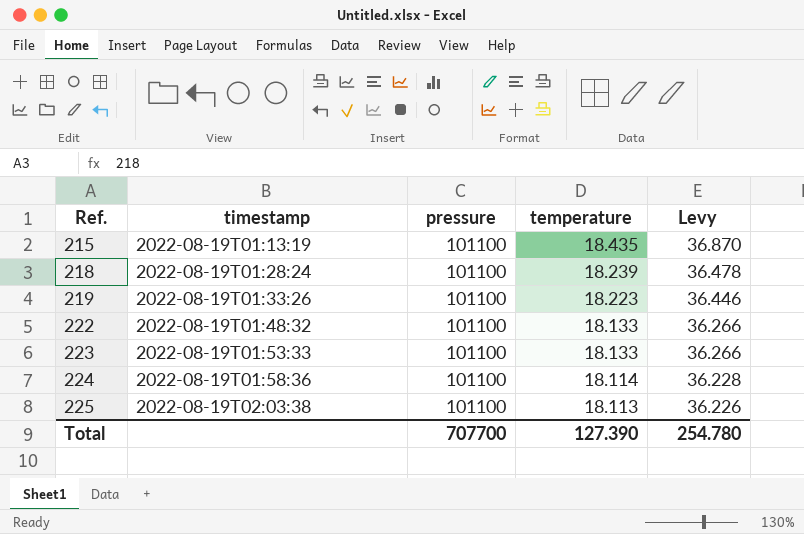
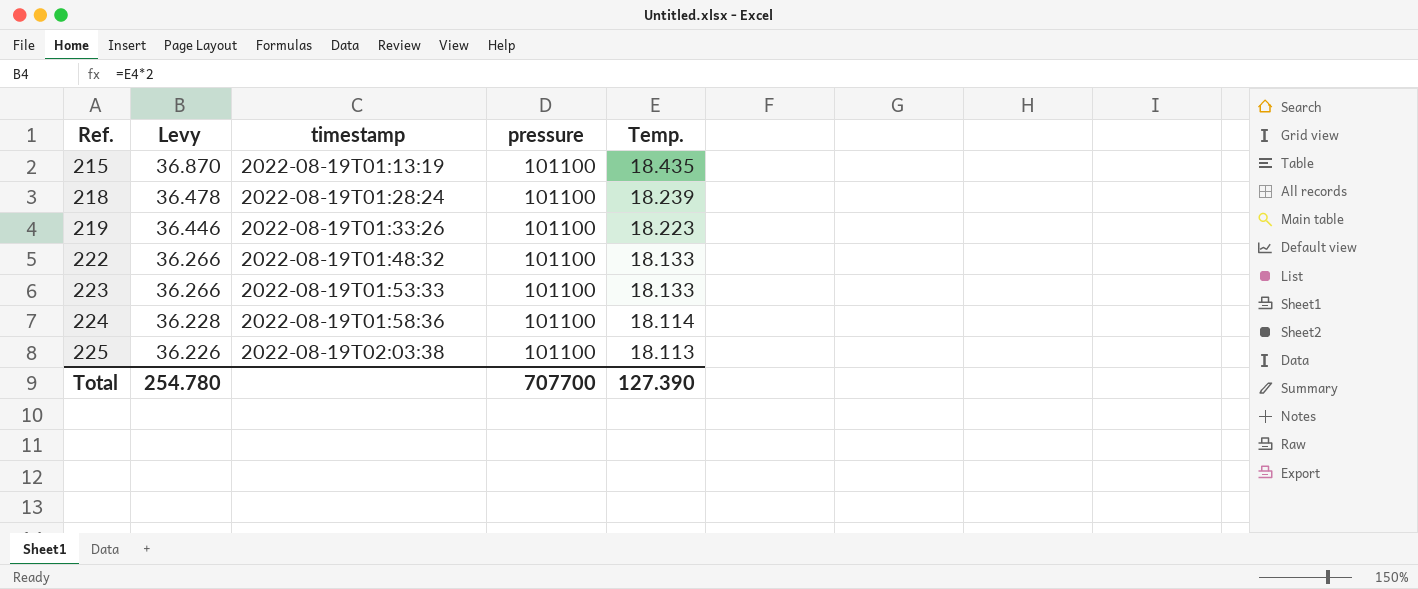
column Levy | position: 5 -> 2
column name: temperature -> Temp.

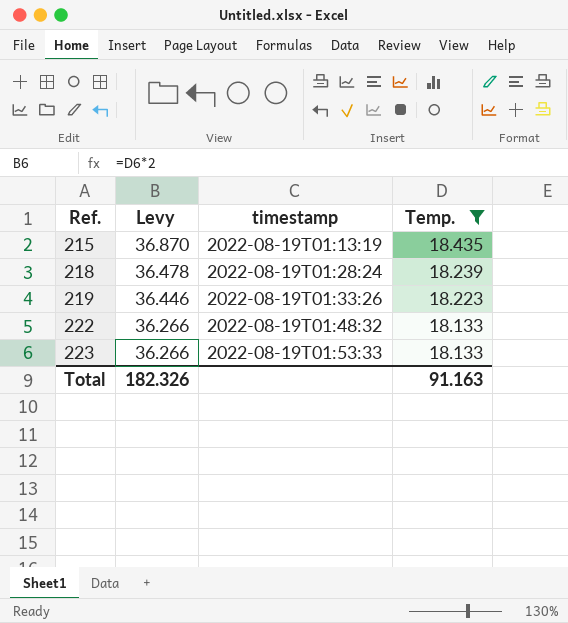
filter: none -> Temp. >= 18.133
column pressure | position: 4 -> none
Total | Levy: 254.780 -> 182.326
Total | Temp.: 127.390 -> 91.163

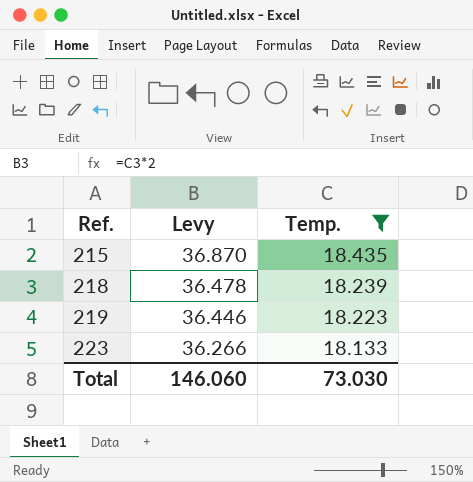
column timestamp | position: 3 -> none
row 222: 36.266 | 2022-08-19T01:48:32 | 18.133 -> none
Total | Levy: 182.326 -> 146.060
Total | Temp.: 91.163 -> 73.030

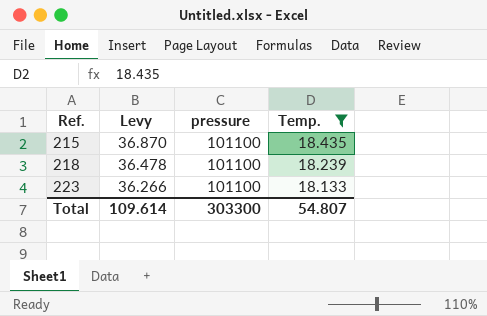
column pressure | position: none -> 3
row 219: 36.446 | 18.223 -> none
Total | Levy: 146.060 -> 109.614
Total | Temp.: 73.030 -> 54.807

